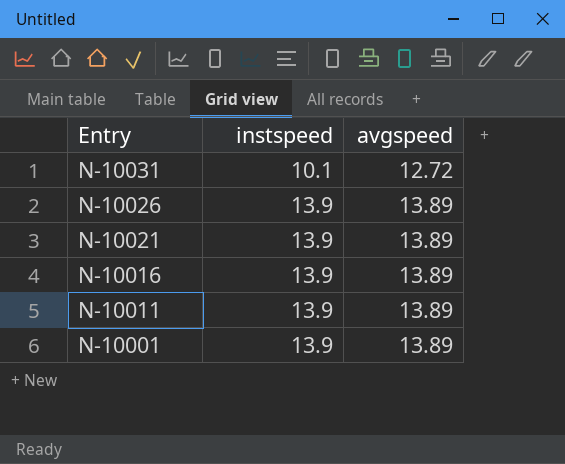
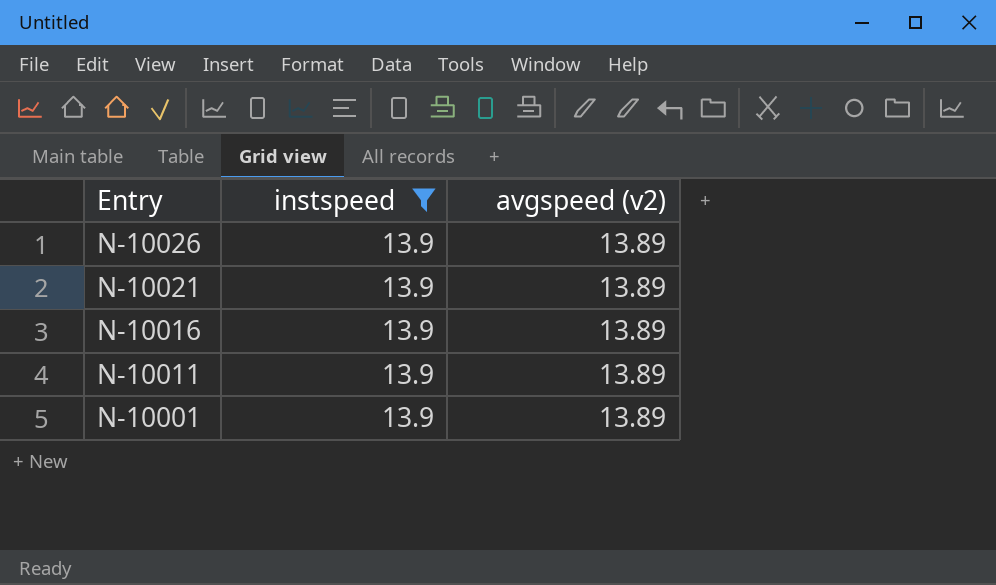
filter: none -> instspeed = 13.9
column name: avgspeed -> avgspeed (v2)

